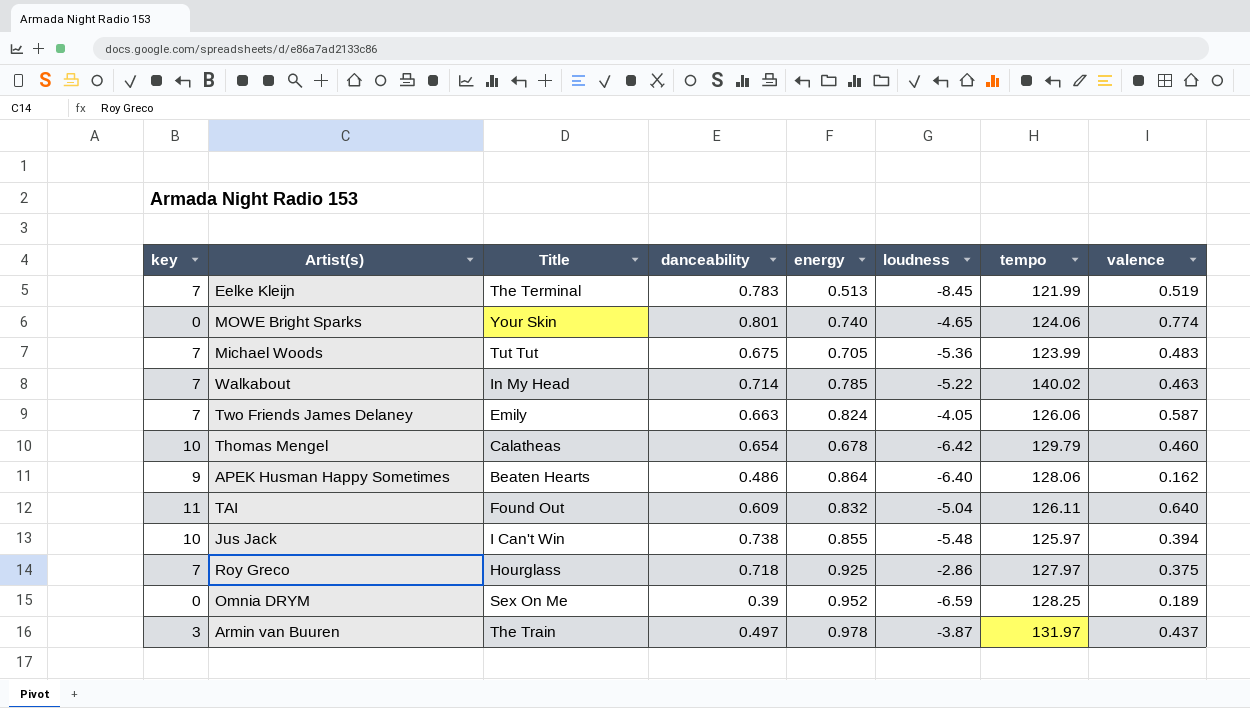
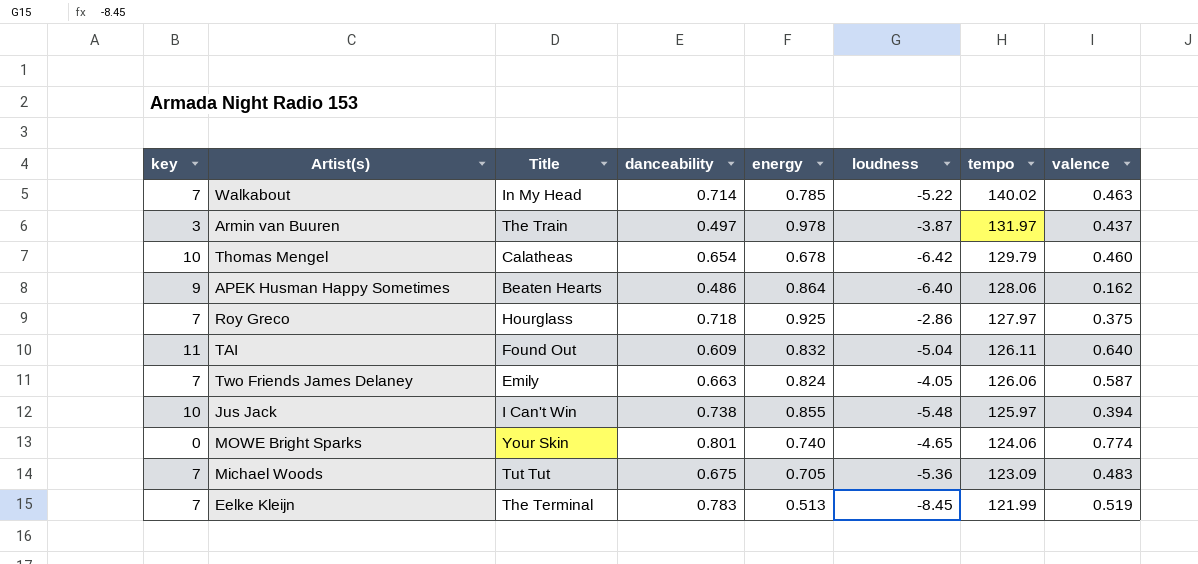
row order: none -> tempo descending
row Omnia DRYM: 0 | Sex On Me | 0.39 | 0.952 | -6.59 | 128.25 | 0.189 -> none
Michael Woods | tempo: 123.99 -> 123.09

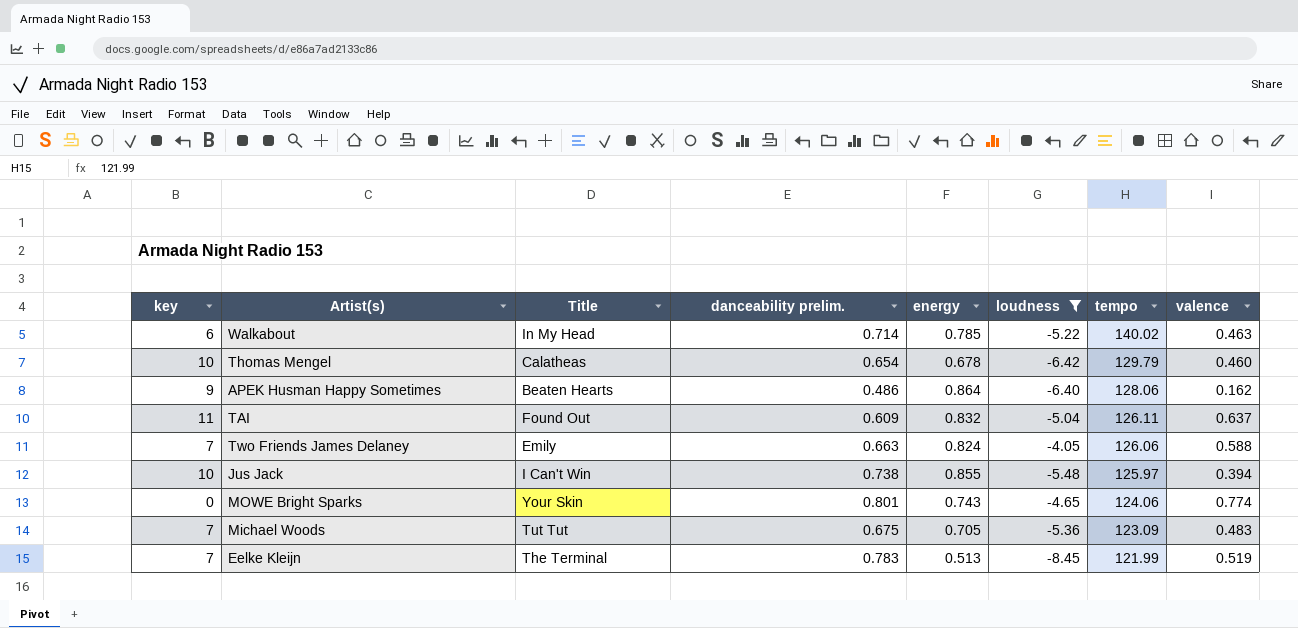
filter: none -> loudness <= -4.05
column name: danceability -> danceability prelim.
Walkabout | key: 7 -> 6
TAI | valence: 0.640 -> 0.637
Two Friends James Delaney | valence: 0.587 -> 0.588
MOWE Bright Sparks | energy: 0.740 -> 0.743

